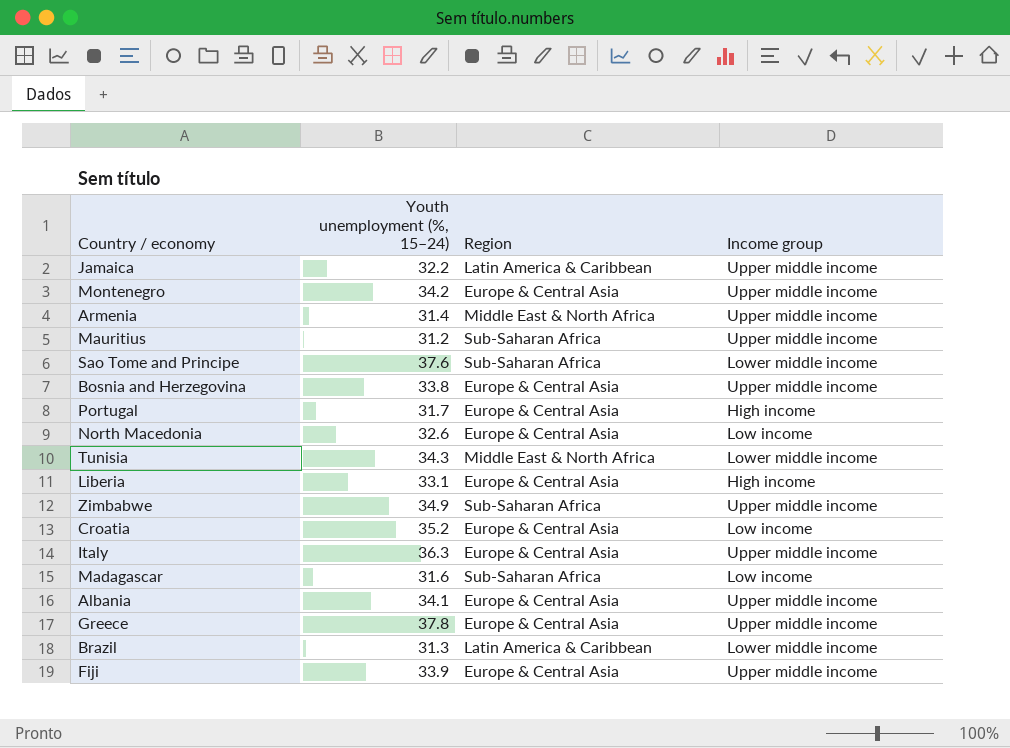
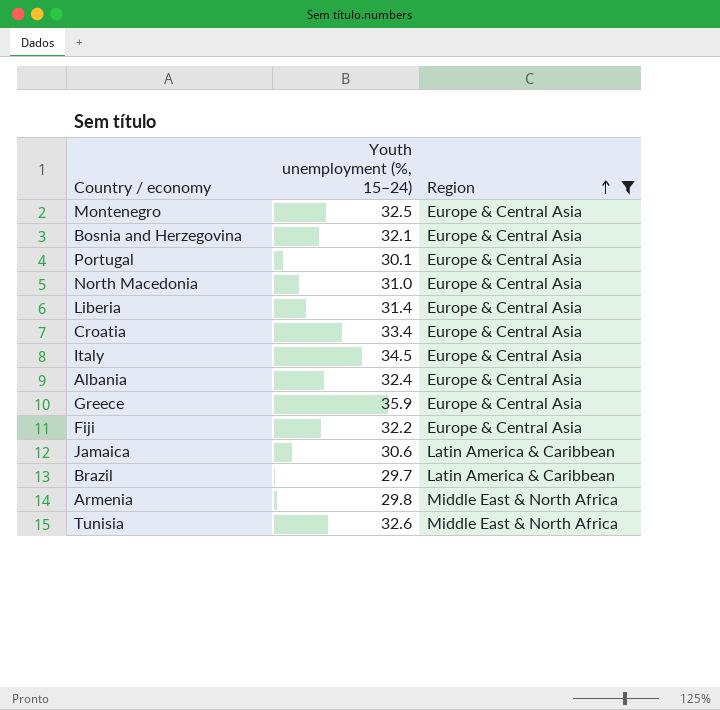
filter: none -> Region != Sub-Saharan Africa
row order: none -> Region ascending
column Income group | position: 4 -> none
Montenegro | Youth unemployment (%, 15–24): 34.2 -> 32.5
Bosnia and Herzegovina | Youth unemployment (%, 15–24): 33.8 -> 32.1
Portugal | Youth unemployment (%, 15–24): 31.7 -> 30.1
North Macedonia | Youth unemployment (%, 15–24): 32.6 -> 31.0
Liberia | Youth unemployment (%, 15–24): 33.1 -> 31.4
Croatia | Youth unemployment (%, 15–24): 35.2 -> 33.4
Italy | Youth unemployment (%, 15–24): 36.3 -> 34.5
Albania | Youth unemployment (%, 15–24): 34.1 -> 32.4
Greece | Youth unemployment (%, 15–24): 37.8 -> 35.9
Fiji | Youth unemployment (%, 15–24): 33.9 -> 32.2
Jamaica | Youth unemployment (%, 15–24): 32.2 -> 30.6
Brazil | Youth unemployment (%, 15–24): 31.3 -> 29.7
Armenia | Youth unemployment (%, 15–24): 31.4 -> 29.8
Tunisia | Youth unemployment (%, 15–24): 34.3 -> 32.6

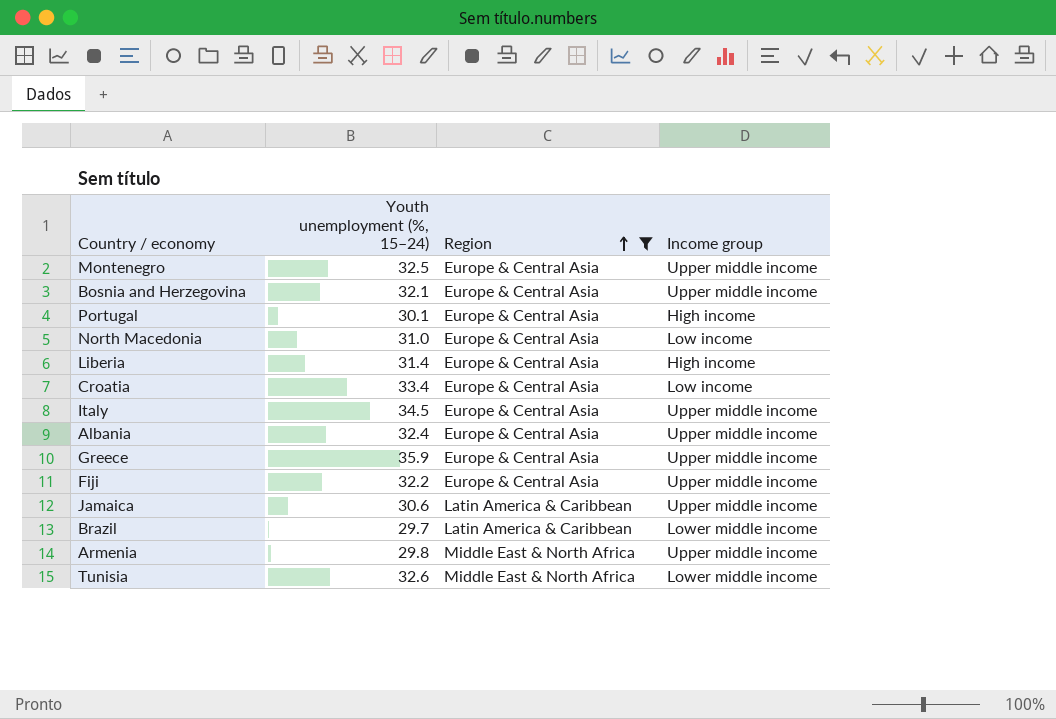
column Income group | position: none -> 4

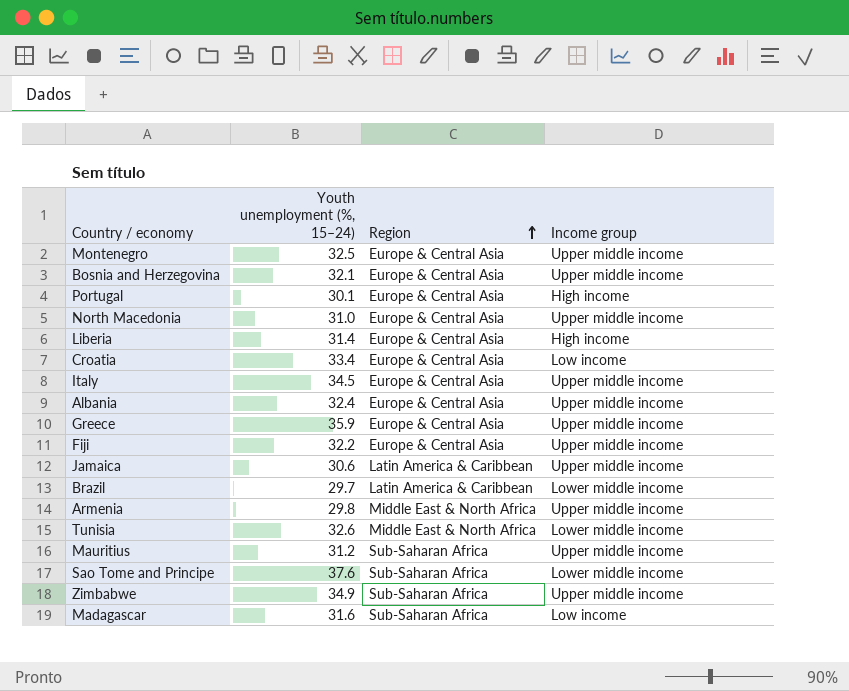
filter: Region != Sub-Saharan Africa -> none
North Macedonia | Income group: Low income -> Upper middle income

